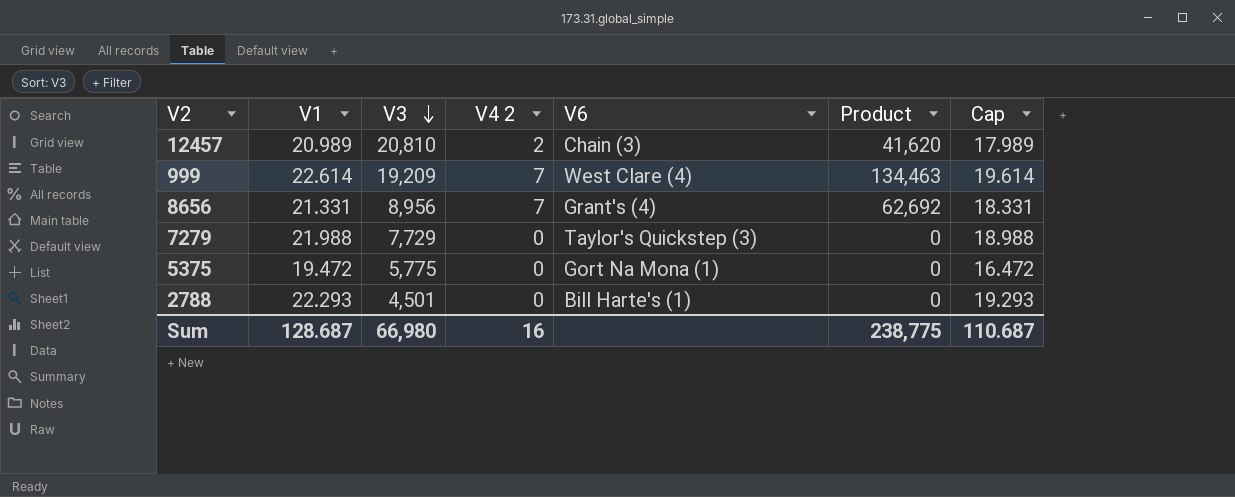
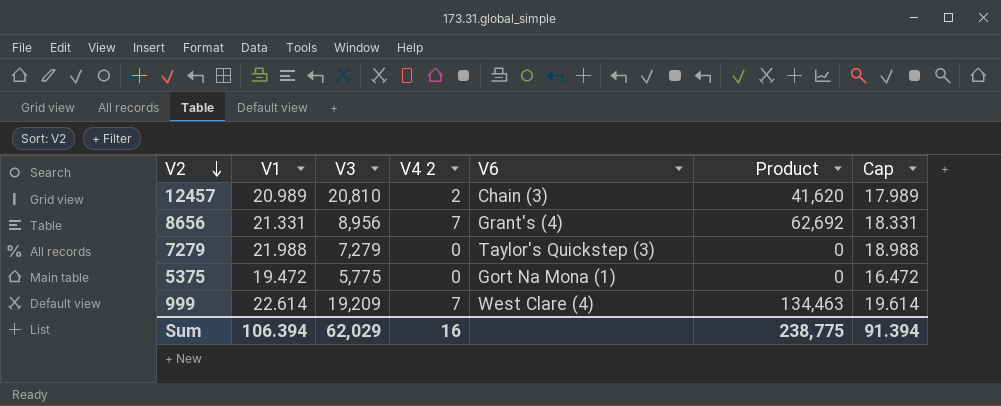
row order: V3 descending -> V2 descending
row 2788: 22.293 | 4,501 | 0 | Bill Harte's (1) | 0 | 19.293 -> none
7279 | V3: 7,729 -> 7,279
Sum | V1: 128.687 -> 106.394
Sum | V3: 66,980 -> 62,029
Sum | Cap: 110.687 -> 91.394

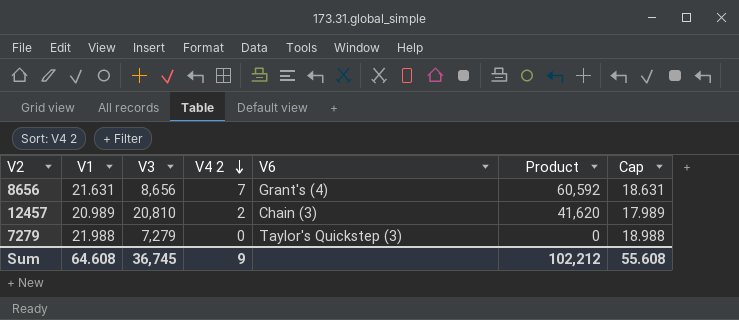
row order: V2 descending -> V4 2 descending
row 5375: 19.472 | 5,775 | 0 | Gort Na Mona (1) | 0 | 16.472 -> none
row 999: 22.614 | 19,209 | 7 | West Clare (4) | 134,463 | 19.614 -> none
8656 | V1: 21.331 -> 21.631
8656 | V3: 8,956 -> 8,656
8656 | Product: 62,692 -> 60,592
8656 | Cap: 18.331 -> 18.631
Sum | V1: 106.394 -> 64.608
Sum | V3: 62,029 -> 36,745
Sum | V4 2: 16 -> 9
Sum | Product: 238,775 -> 102,212
Sum | Cap: 91.394 -> 55.608

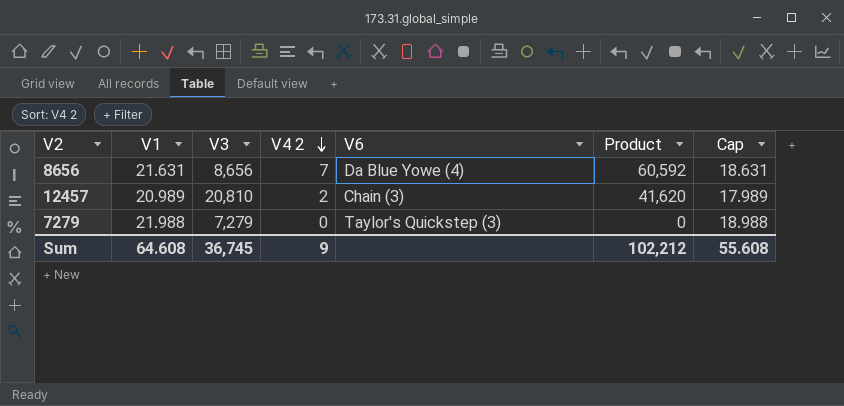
8656 | V6: Grant's (4) -> Da Blue Yowe (4)

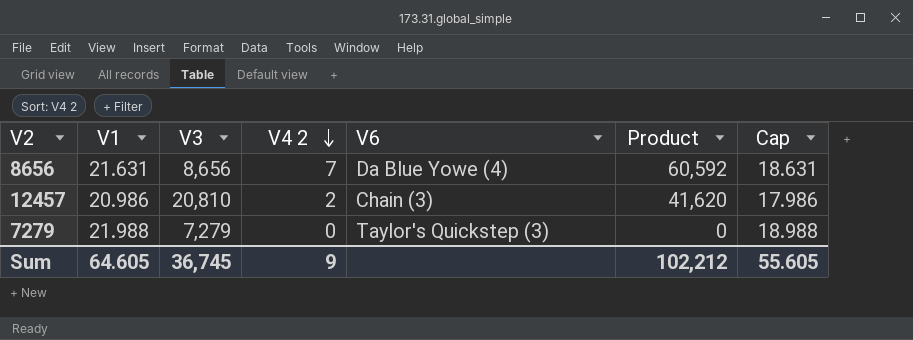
12457 | V1: 20.989 -> 20.986
12457 | Cap: 17.989 -> 17.986
Sum | V1: 64.608 -> 64.605
Sum | Cap: 55.608 -> 55.605

